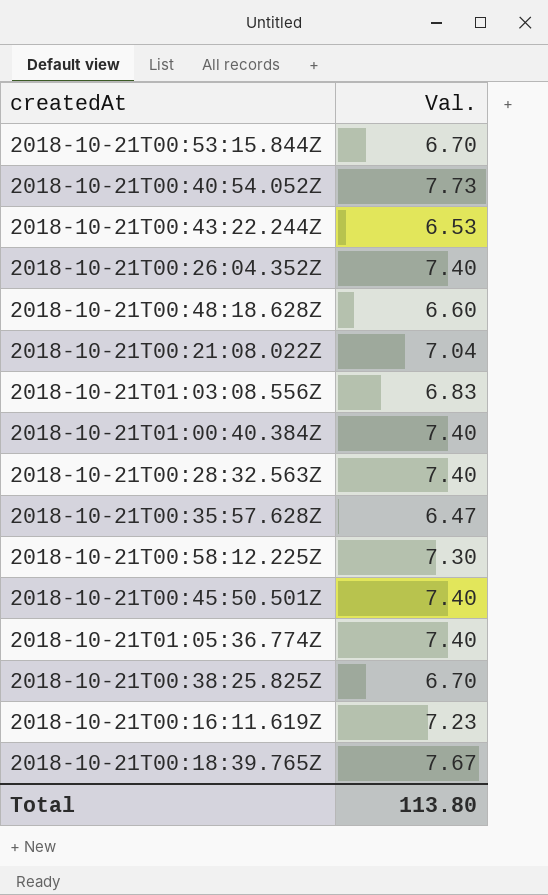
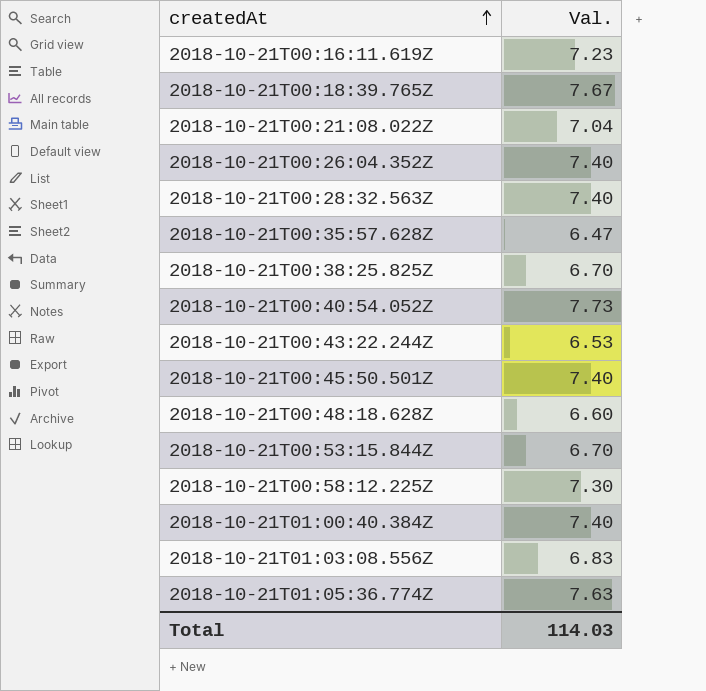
row order: none -> createdAt ascending
2018-10-21T01:05:36.774Z | Val.: 7.40 -> 7.63
Total | Val.: 113.80 -> 114.03

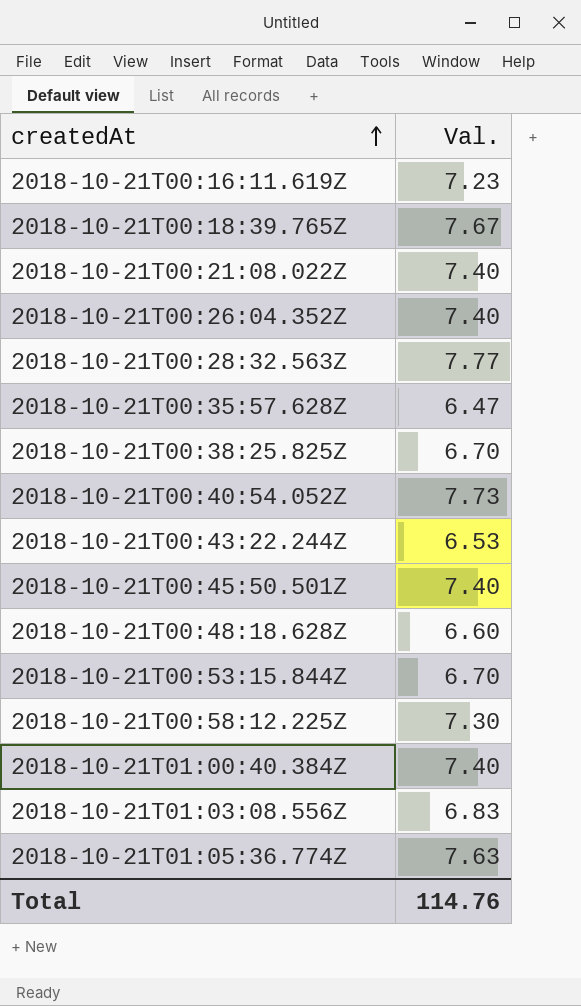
2018-10-21T00:21:08.022Z | Val.: 7.04 -> 7.40
2018-10-21T00:28:32.563Z | Val.: 7.40 -> 7.77
Total | Val.: 114.03 -> 114.76

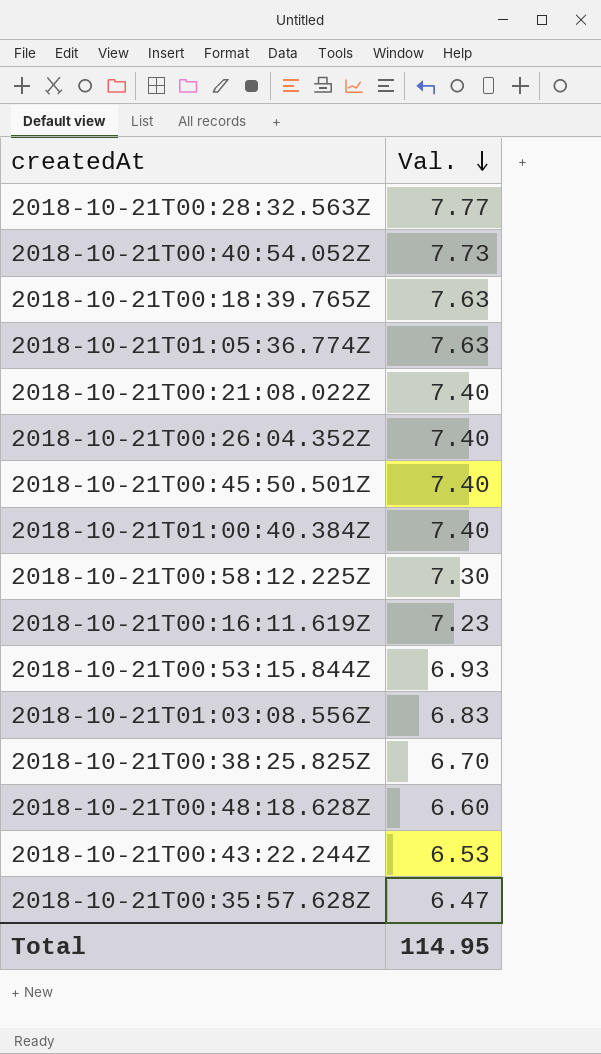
row order: createdAt ascending -> Val. descending
2018-10-21T00:18:39.765Z | Val.: 7.67 -> 7.63
2018-10-21T00:53:15.844Z | Val.: 6.70 -> 6.93
Total | Val.: 114.76 -> 114.95

